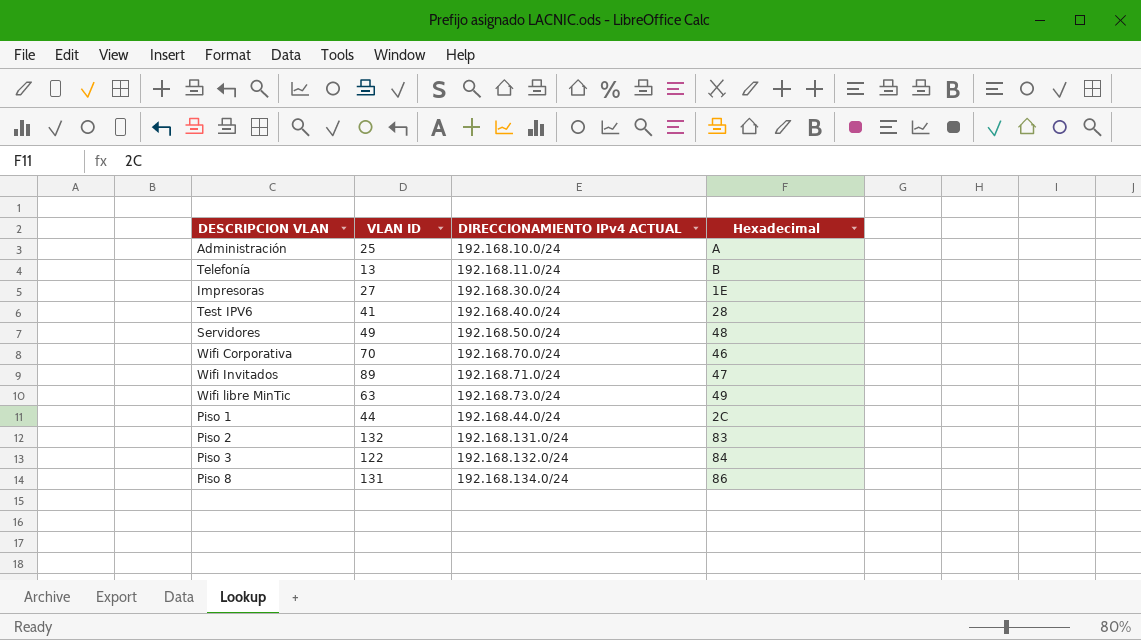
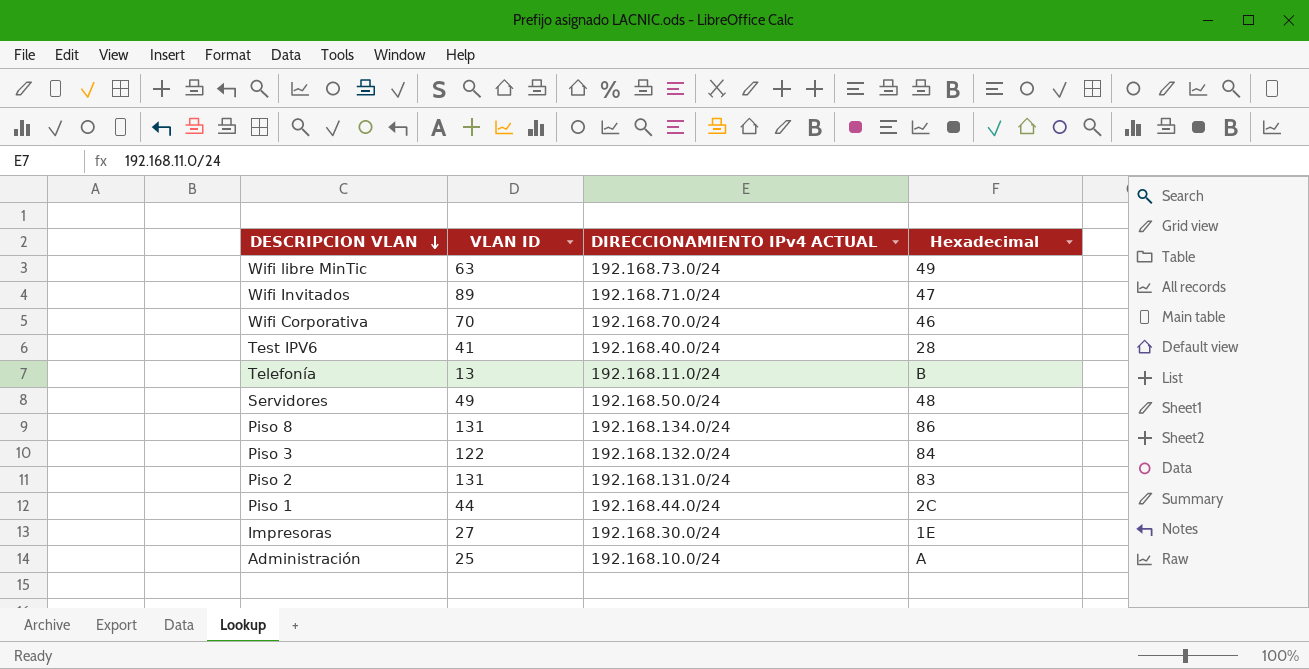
row order: none -> DESCRIPCION VLAN descending
Piso 2 | VLAN ID: 132 -> 131

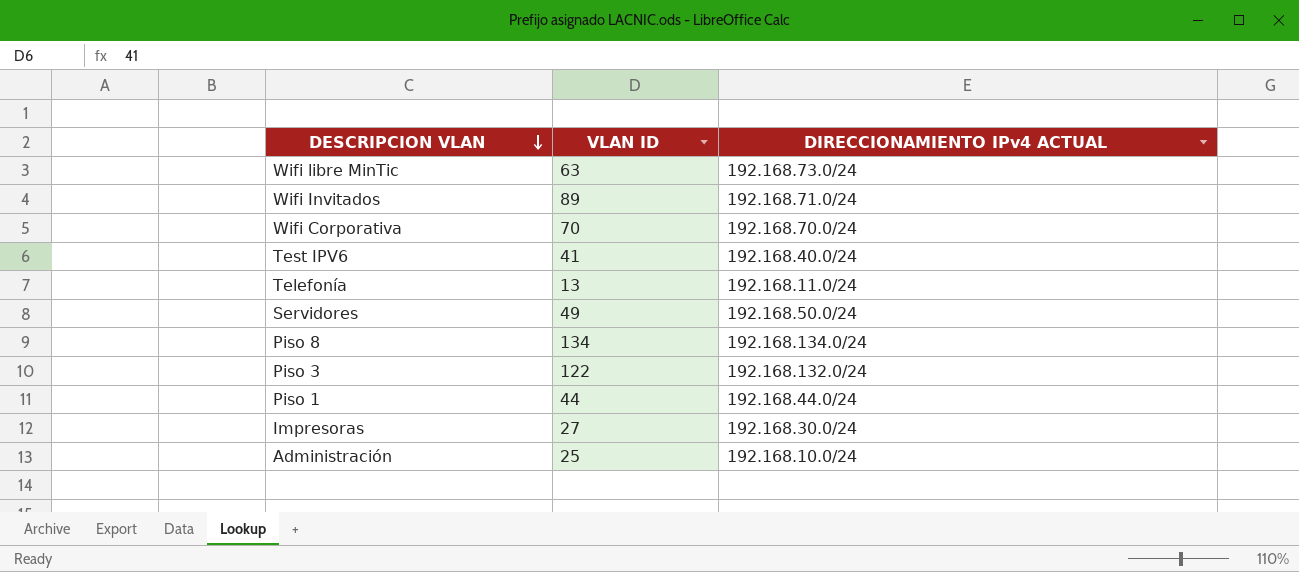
column Hexadecimal | position: 4 -> none
row Piso 2: 131 | 192.168.131.0/24 | 83 -> none
Piso 8 | VLAN ID: 131 -> 134

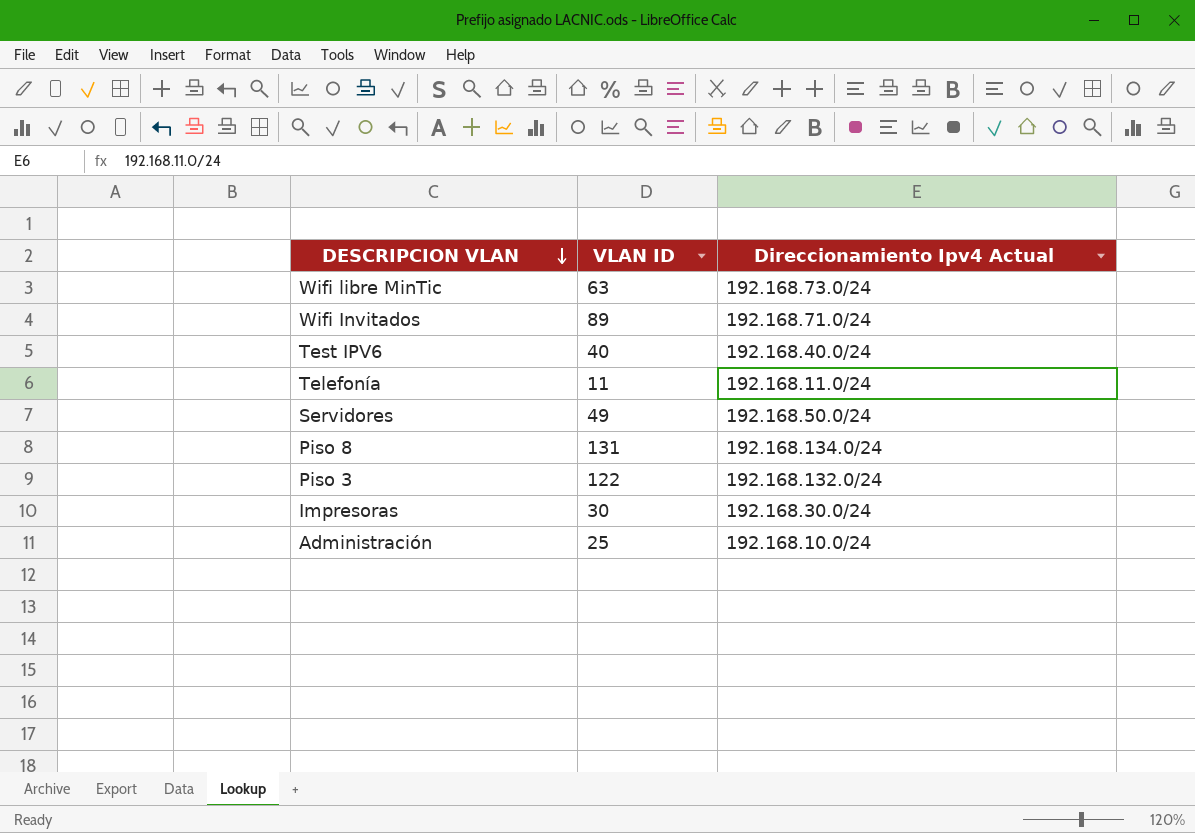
column name: DIRECCIONAMIENTO IPv4 ACTUAL -> Direccionamiento Ipv4 Actual
row Wifi Corporativa: 70 | 192.168.70.0/24 -> none
row Piso 1: 44 | 192.168.44.0/24 -> none
Test IPV6 | VLAN ID: 41 -> 40
Telefonía | VLAN ID: 13 -> 11
Piso 8 | VLAN ID: 134 -> 131
Impresoras | VLAN ID: 27 -> 30

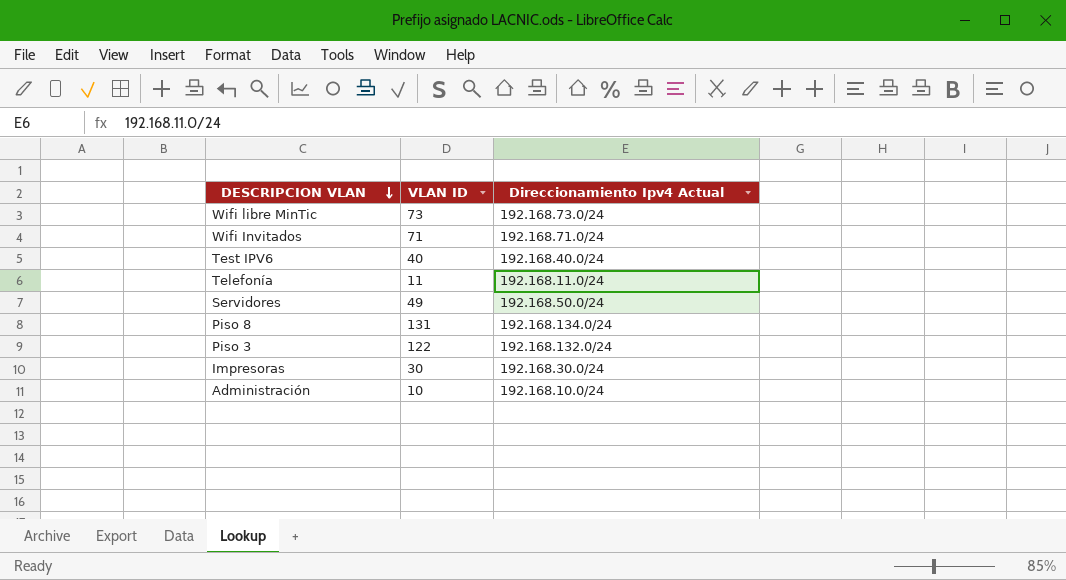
Wifi libre MinTic | VLAN ID: 63 -> 73
Wifi Invitados | VLAN ID: 89 -> 71
Administración | VLAN ID: 25 -> 10

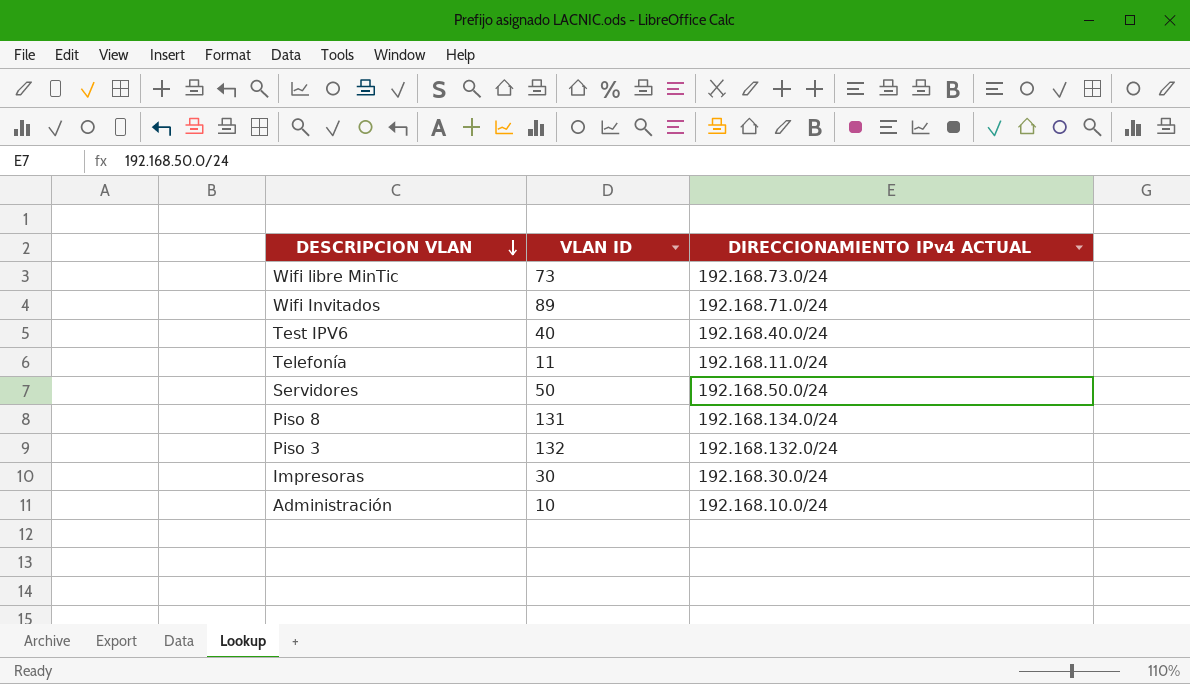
column name: Direccionamiento Ipv4 Actual -> DIRECCIONAMIENTO IPv4 ACTUAL
Wifi Invitados | VLAN ID: 71 -> 89
Servidores | VLAN ID: 49 -> 50
Piso 3 | VLAN ID: 122 -> 132

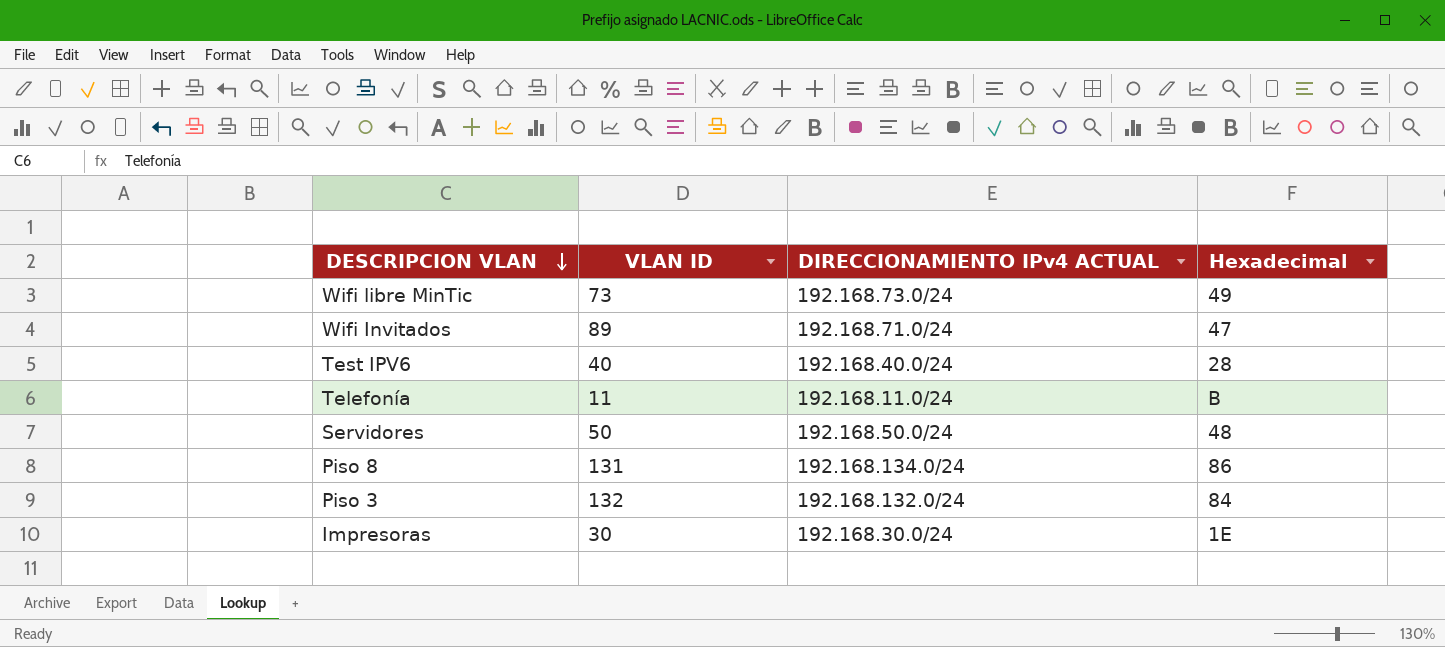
column Hexadecimal | position: none -> 4
row Administración: 10 | 192.168.10.0/24 -> none

